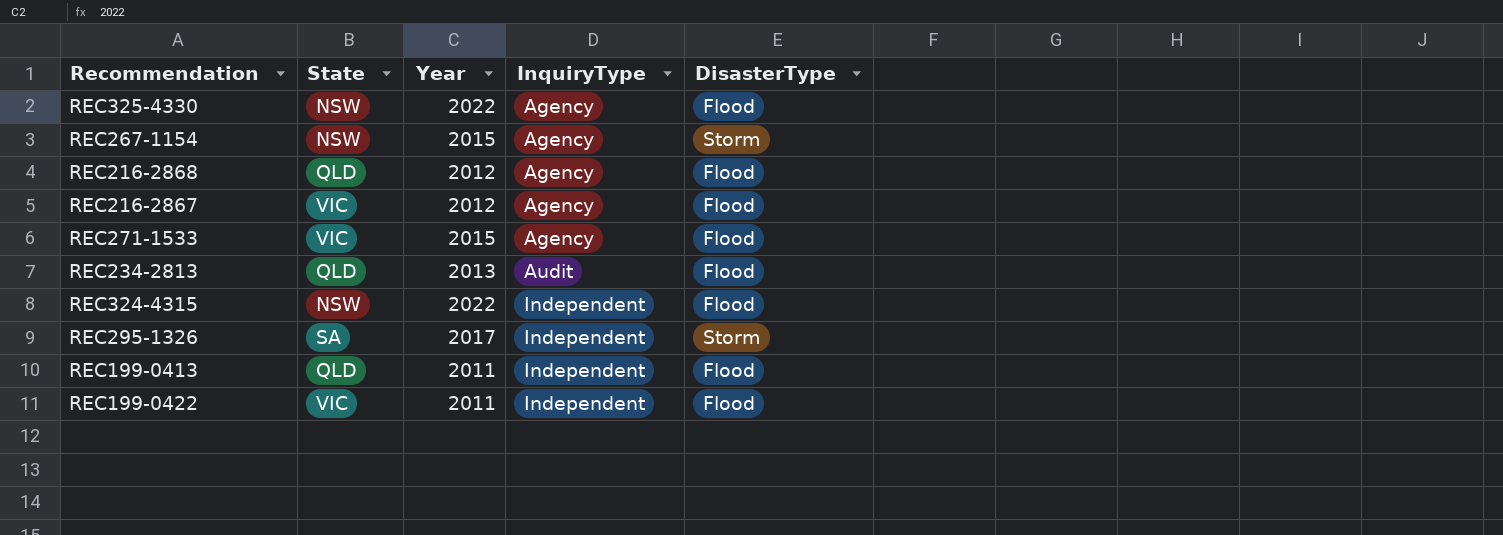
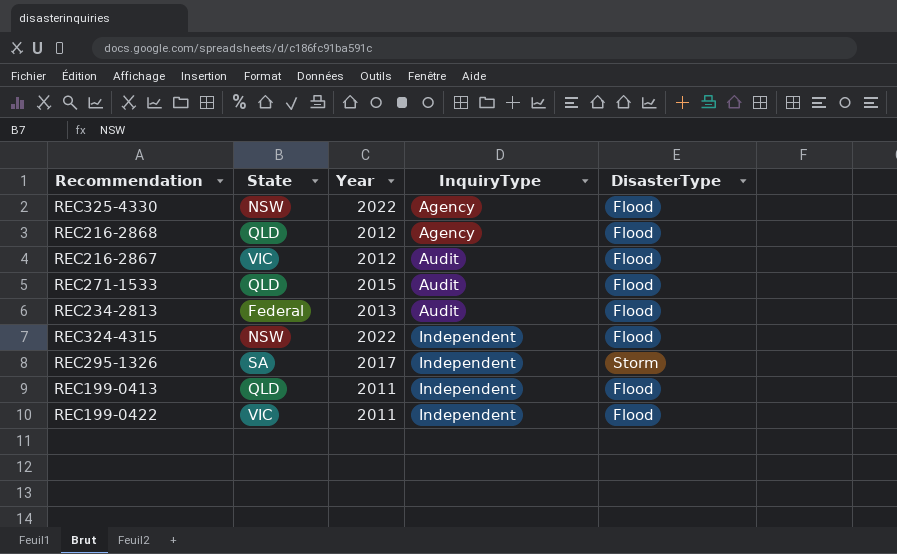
row REC267-1154: NSW | 2015 | Agency | Storm -> none
REC216-2867 | InquiryType: Agency -> Audit
REC271-1533 | State: VIC -> QLD
REC271-1533 | InquiryType: Agency -> Audit
REC234-2813 | State: QLD -> Federal

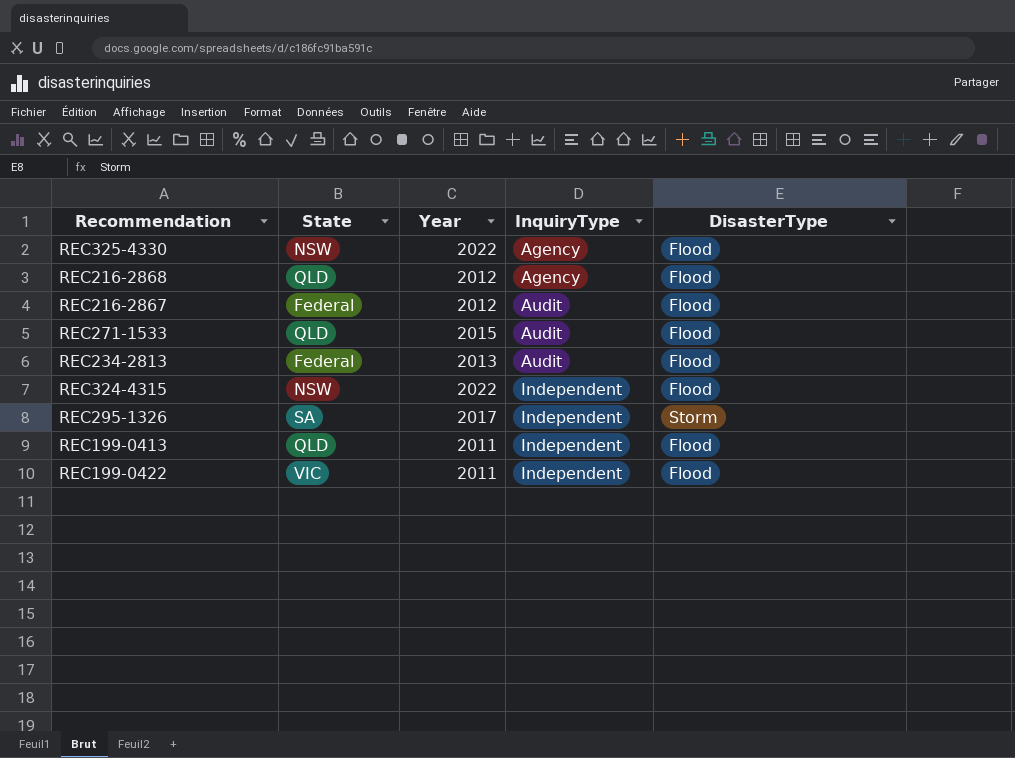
REC216-2867 | State: VIC -> Federal

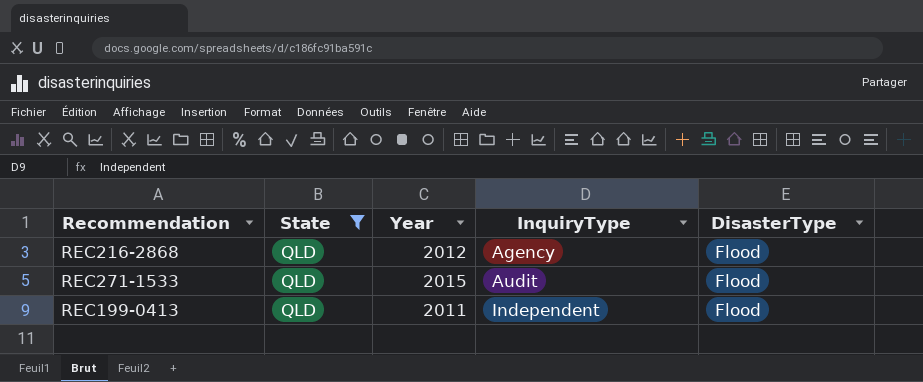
filter: none -> State = QLD

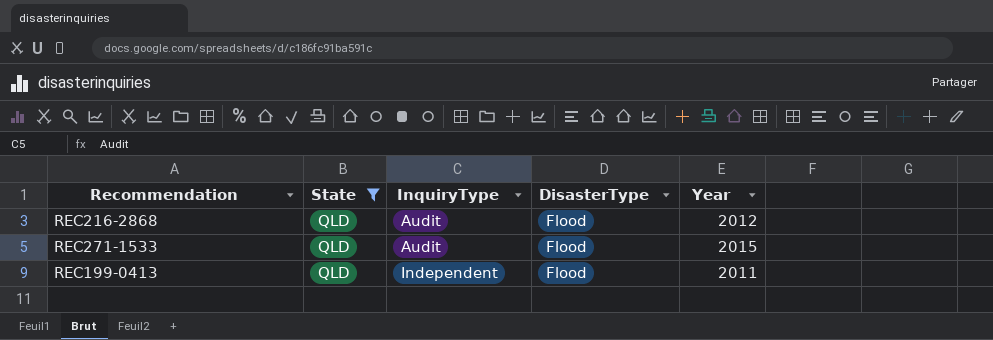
column Year | position: 3 -> 5
REC216-2868 | InquiryType: Agency -> Audit

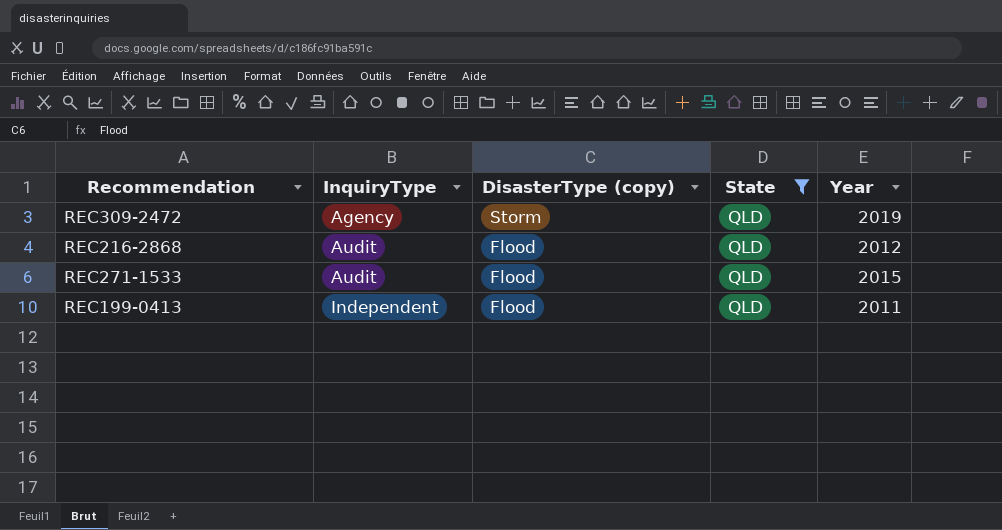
column name: DisasterType -> DisasterType (copy)
column State | position: 2 -> 4
row REC309-2472: none -> Agency | Storm | QLD | 2019

